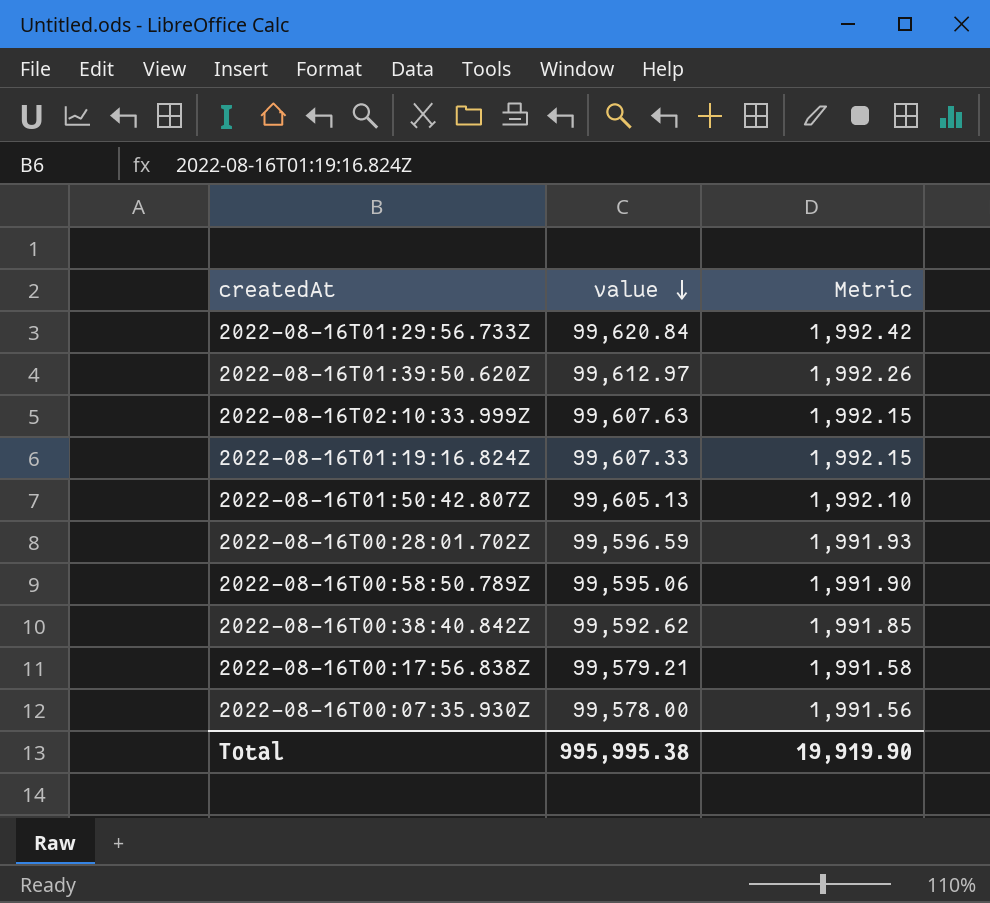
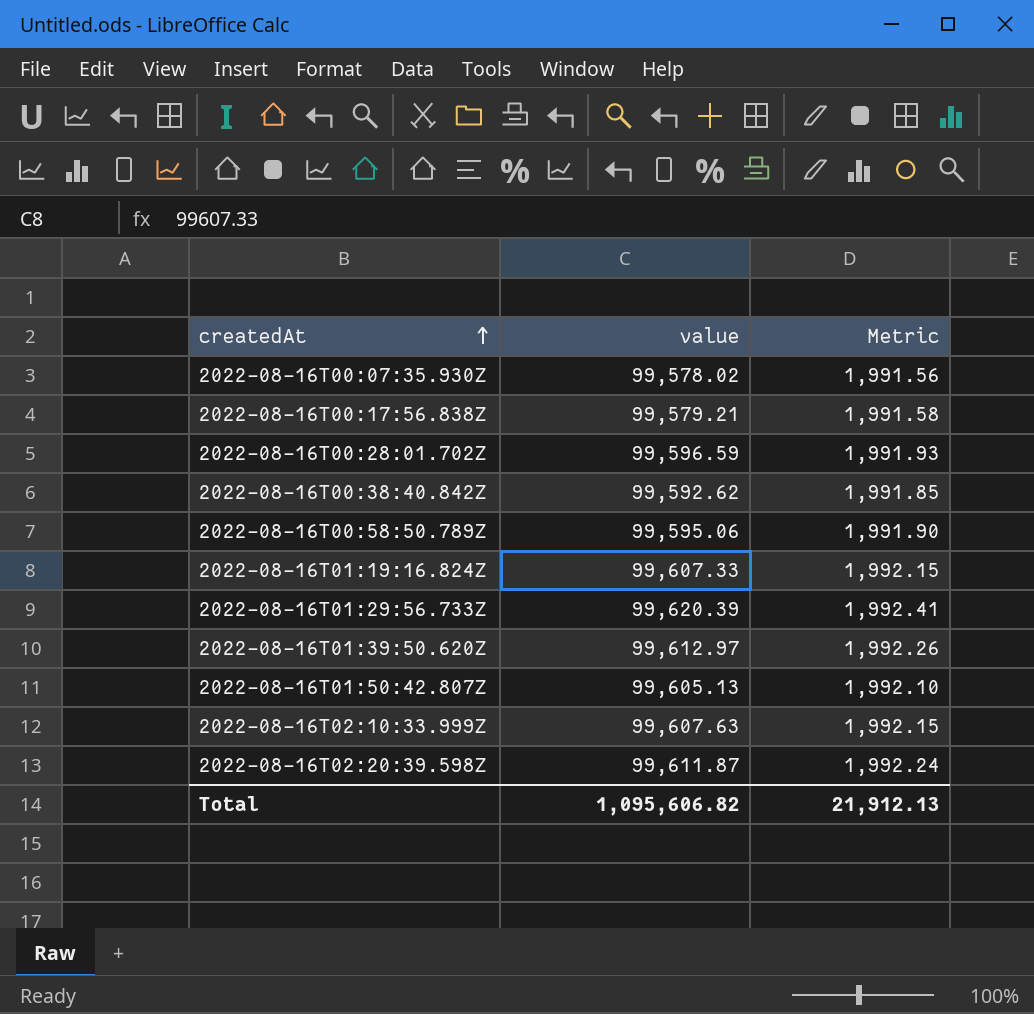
row order: value descending -> createdAt ascending
2022-08-16T00:07:35.930Z | value: 99,578.00 -> 99,578.02
2022-08-16T01:29:56.733Z | value: 99,620.84 -> 99,620.39
2022-08-16T01:29:56.733Z | Metric: 1,992.42 -> 1,992.41
row 2022-08-16T02:20:39.598Z: none -> 99,611.87 | 1,992.24
Total | value: 995,995.38 -> 1,095,606.82
Total | Metric: 19,919.90 -> 21,912.13

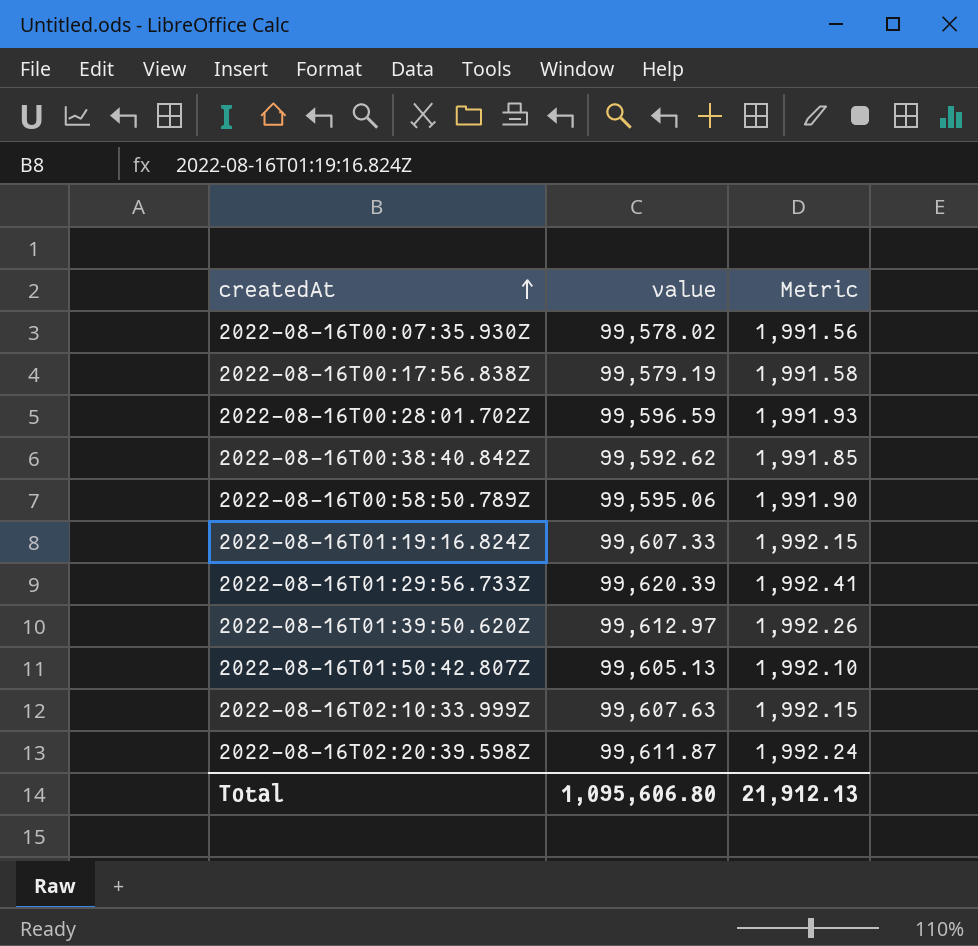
2022-08-16T00:17:56.838Z | value: 99,579.21 -> 99,579.19
Total | value: 1,095,606.82 -> 1,095,606.80

